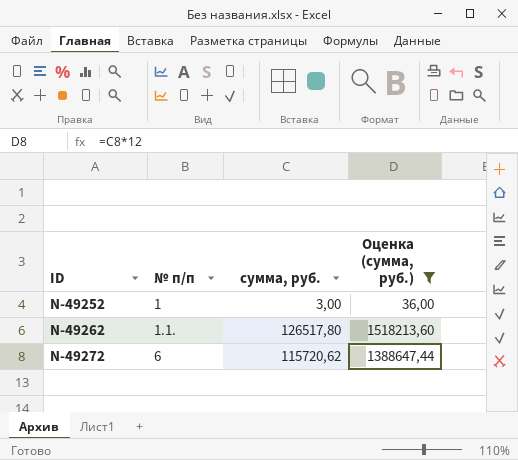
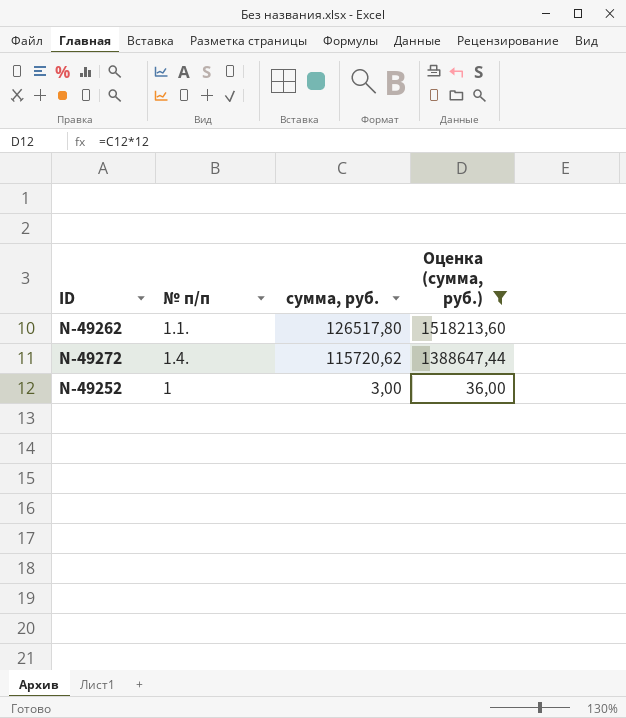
row order: ID ascending -> сумма, руб. descending
N-49272 | № п/п: 6 -> 1.4.

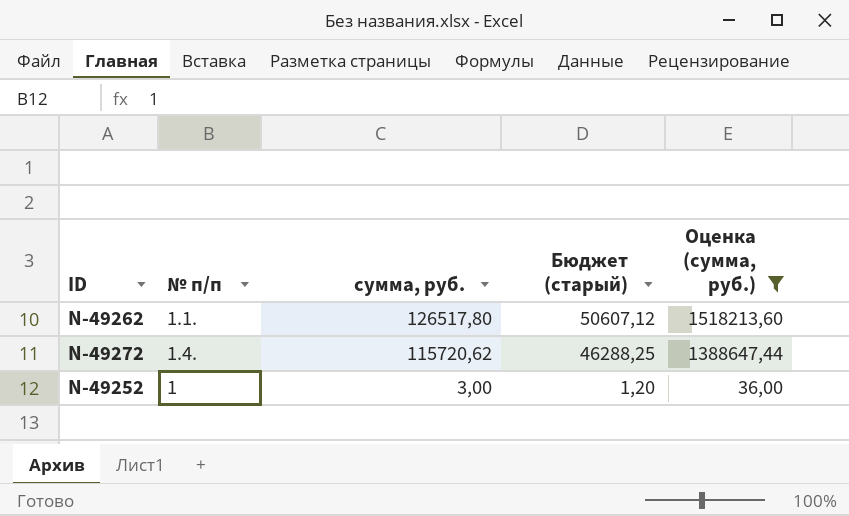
column Бюджет (старый) | formula: none -> [сумма, руб.] * 0,4

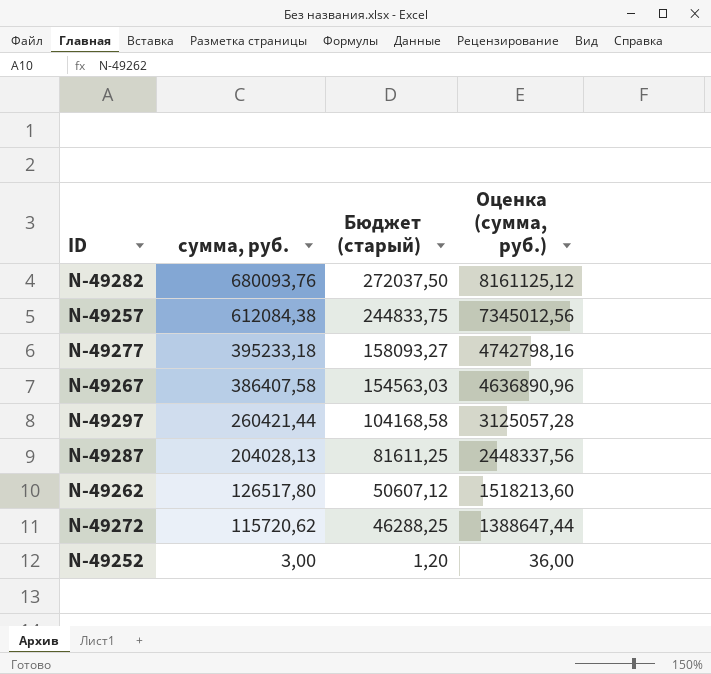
filter: Оценка (сумма, руб.) <= 1518213,60 -> none
column № п/п | position: 2 -> none

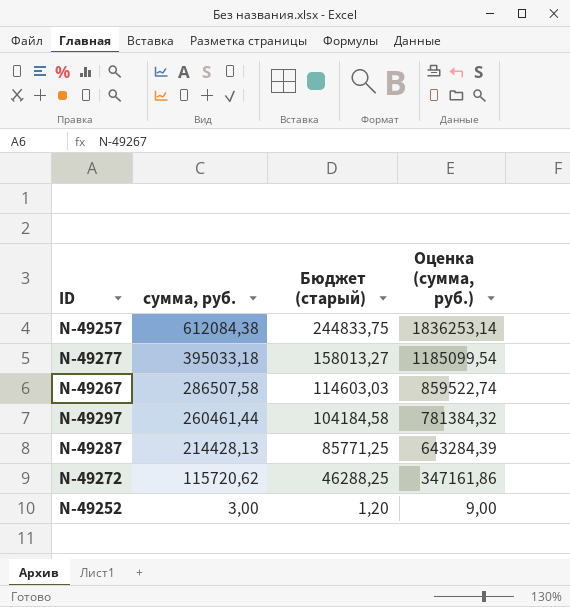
column Оценка (сумма, руб.) | formula: [сумма, руб.] * 12 -> [сумма, руб.] * 3
row N-49282: 680093,76 | 272037,50 | 8161125,12 -> none
row N-49262: 126517,80 | 50607,12 | 1518213,60 -> none
N-49277 | сумма, руб.: 395233,18 -> 395033,18
N-49277 | Бюджет (старый): 158093,27 -> 158013,27
N-49267 | сумма, руб.: 386407,58 -> 286507,58
N-49267 | Бюджет (старый): 154563,03 -> 114603,03
N-49297 | сумма, руб.: 260421,44 -> 260461,44
N-49297 | Бюджет (старый): 104168,58 -> 104184,58
N-49287 | сумма, руб.: 204028,13 -> 214428,13
N-49287 | Бюджет (старый): 81611,25 -> 85771,25

